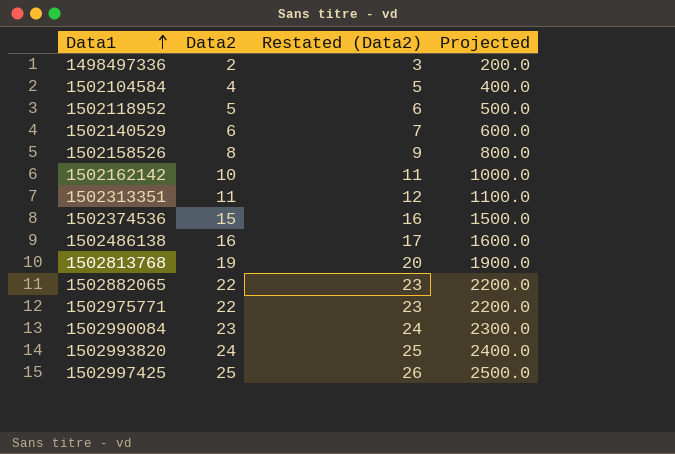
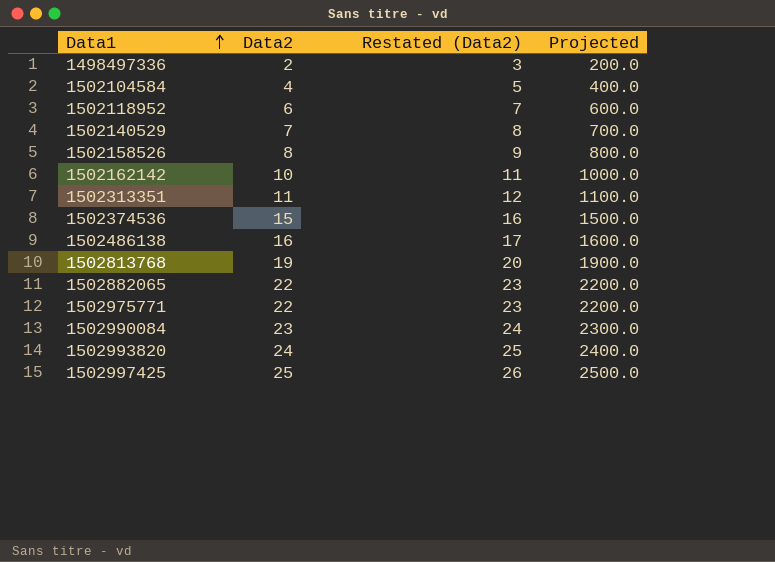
1502118952 | Data2: 5 -> 6
1502118952 | Restated (Data2): 6 -> 7
1502118952 | Projected: 500.0 -> 600.0
1502140529 | Data2: 6 -> 7
1502140529 | Restated (Data2): 7 -> 8
1502140529 | Projected: 600.0 -> 700.0

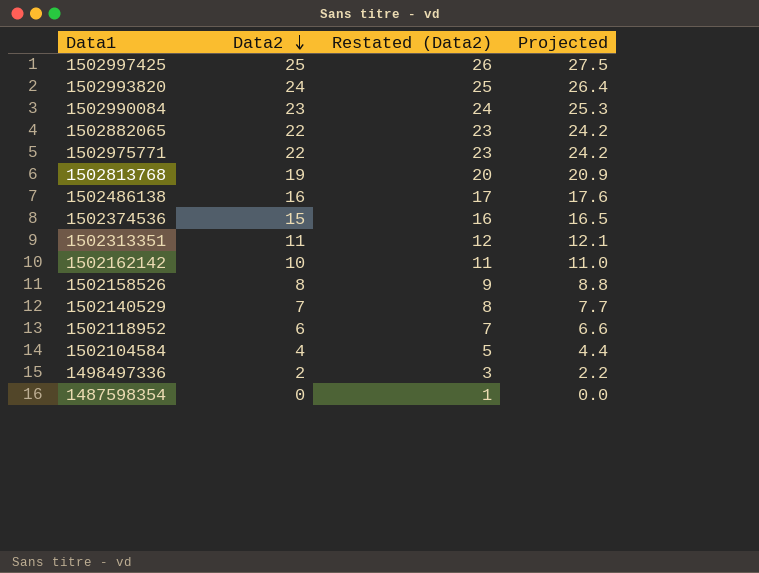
row order: Data1 ascending -> Data2 descending
column Projected | formula: [Data2] * 100 -> [Data2] * 1.1
row 1487598354: none -> 0 | 1 | 0.0

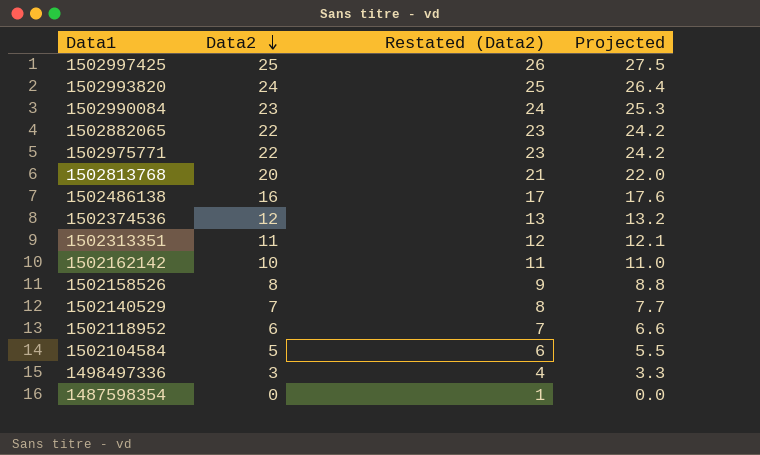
1502813768 | Data2: 19 -> 20
1502813768 | Restated (Data2): 20 -> 21
1502813768 | Projected: 20.9 -> 22.0
1502374536 | Data2: 15 -> 12
1502374536 | Restated (Data2): 16 -> 13
1502374536 | Projected: 16.5 -> 13.2
1502104584 | Data2: 4 -> 5
1502104584 | Restated (Data2): 5 -> 6
1502104584 | Projected: 4.4 -> 5.5
1498497336 | Data2: 2 -> 3
1498497336 | Restated (Data2): 3 -> 4
1498497336 | Projected: 2.2 -> 3.3

